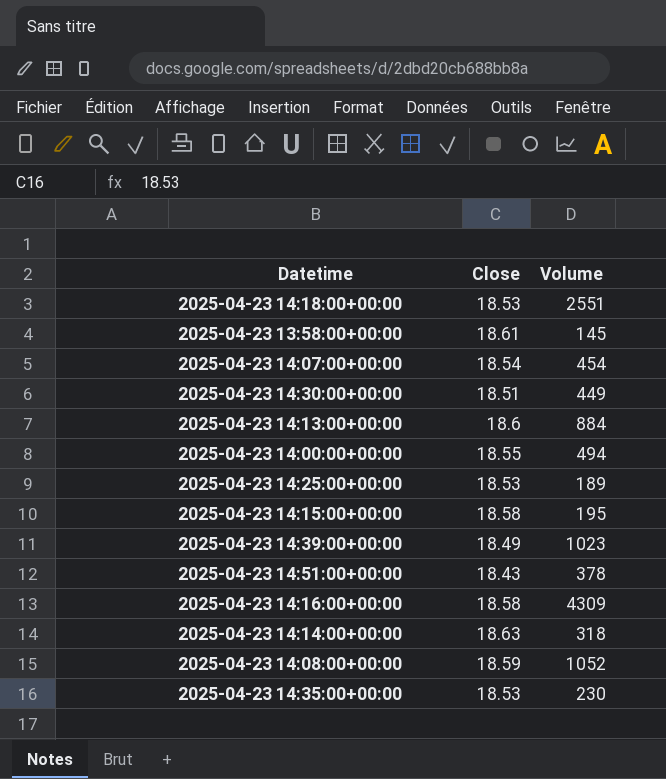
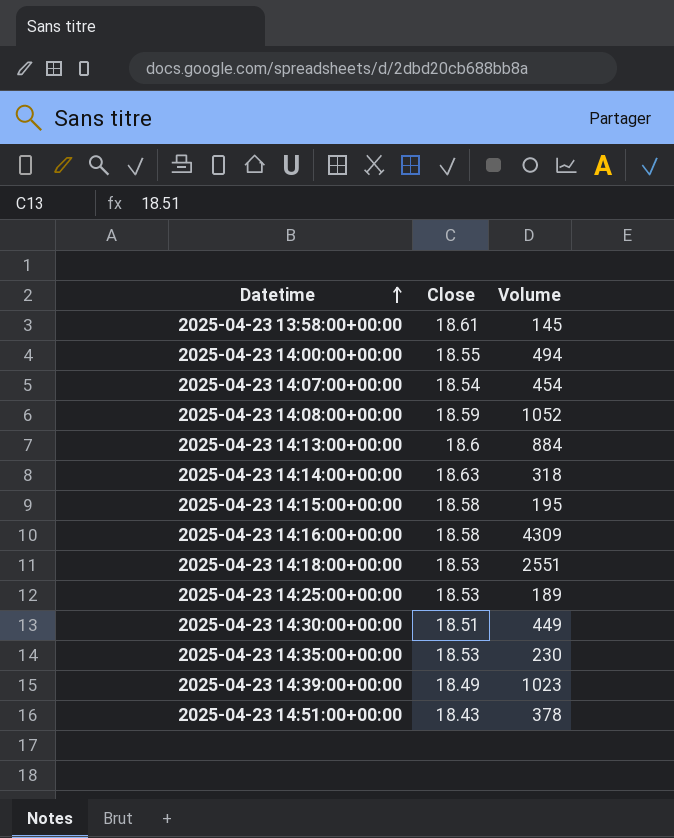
row order: none -> Datetime ascending

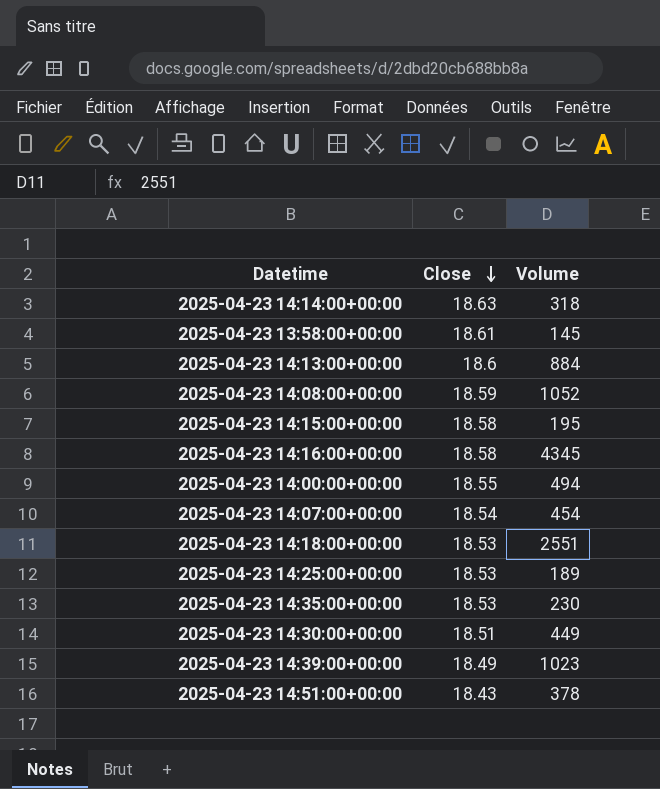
row order: Datetime ascending -> Close descending
2025-04-23 14:16:00+00:00 | Volume: 4309 -> 4345

